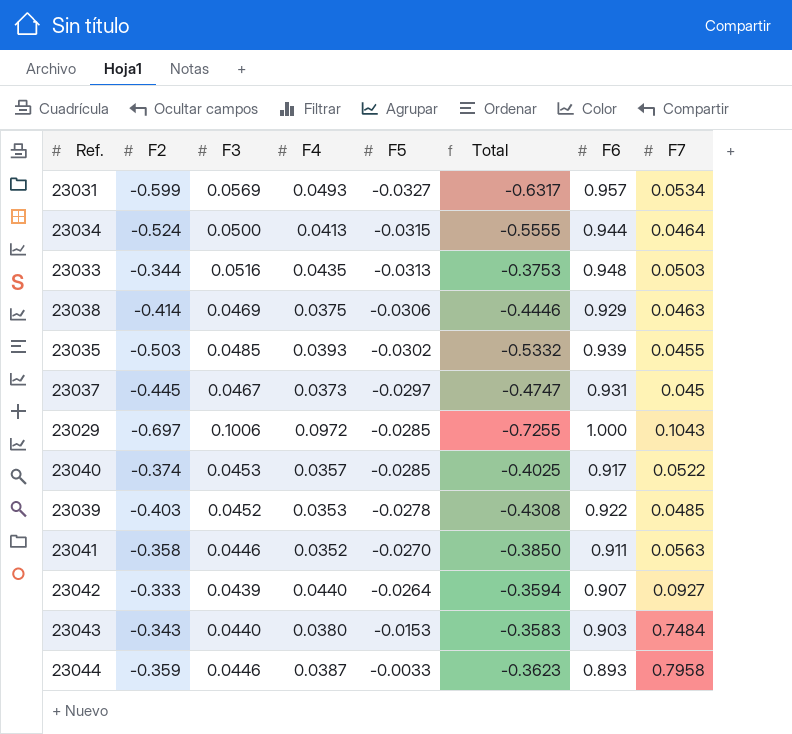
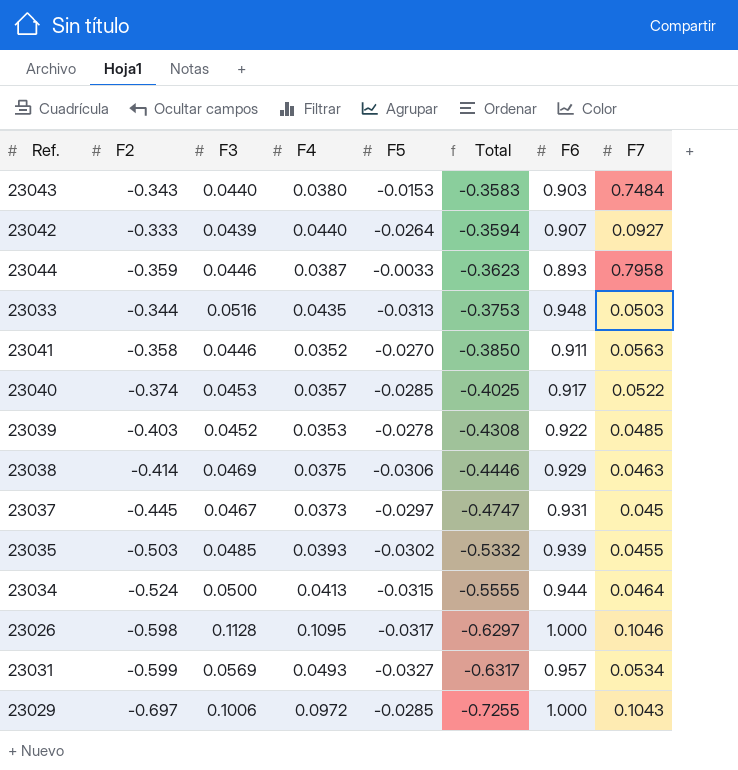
row order: F5 ascending -> Total descending
row 23026: none -> -0.598 | 0.1128 | 0.1095 | -0.0317 | -0.6297 | 1.000 | 0.1046

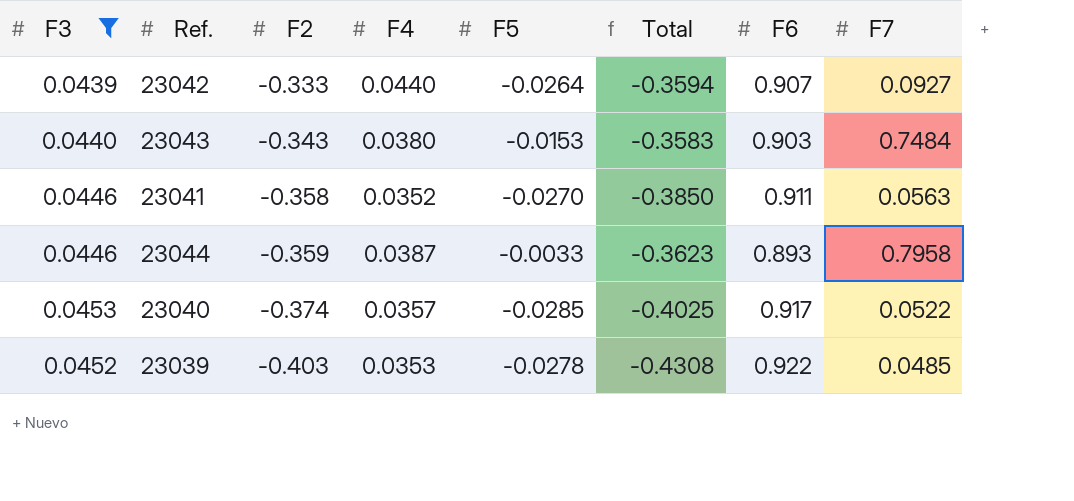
filter: none -> F3 <= 0.0453
row order: Total descending -> F2 descending
column F3 | position: 3 -> 1

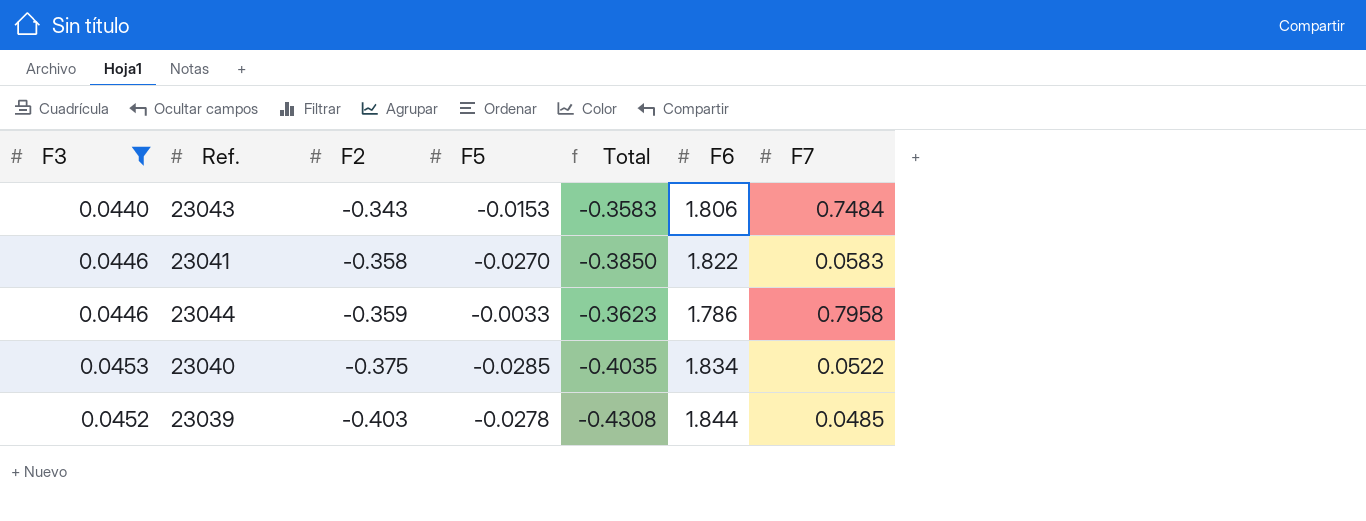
column F4 | position: 4 -> none
row 23042: 0.0439 | -0.333 | 0.0440 | -0.0264 | -0.3594 | 0.907 | 0.0927 -> none
23043 | F6: 0.903 -> 1.806
23041 | F6: 0.911 -> 1.822
23041 | F7: 0.0563 -> 0.0583
23044 | F6: 0.893 -> 1.786
23040 | F2: -0.374 -> -0.375
23040 | Total: -0.4025 -> -0.4035
23040 | F6: 0.917 -> 1.834
23039 | F6: 0.922 -> 1.844

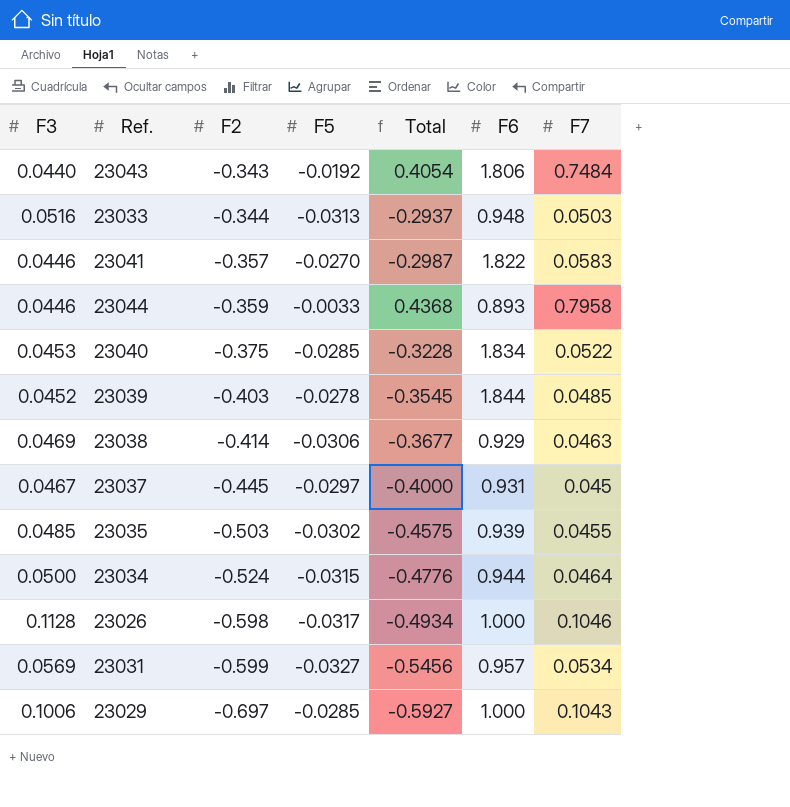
filter: F3 <= 0.0453 -> none
column Total | formula: [F2] + [F5] -> [F2] + [F7]
23043 | F5: -0.0153 -> -0.0192
23041 | F2: -0.358 -> -0.357
23044 | F6: 1.786 -> 0.893

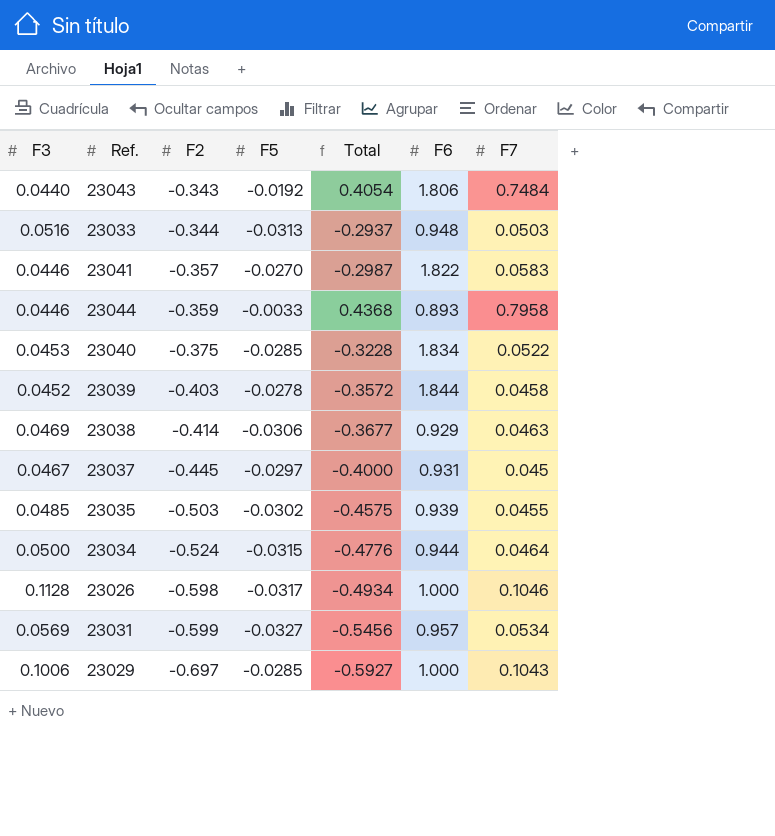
23039 | Total: -0.3545 -> -0.3572
23039 | F7: 0.0485 -> 0.0458

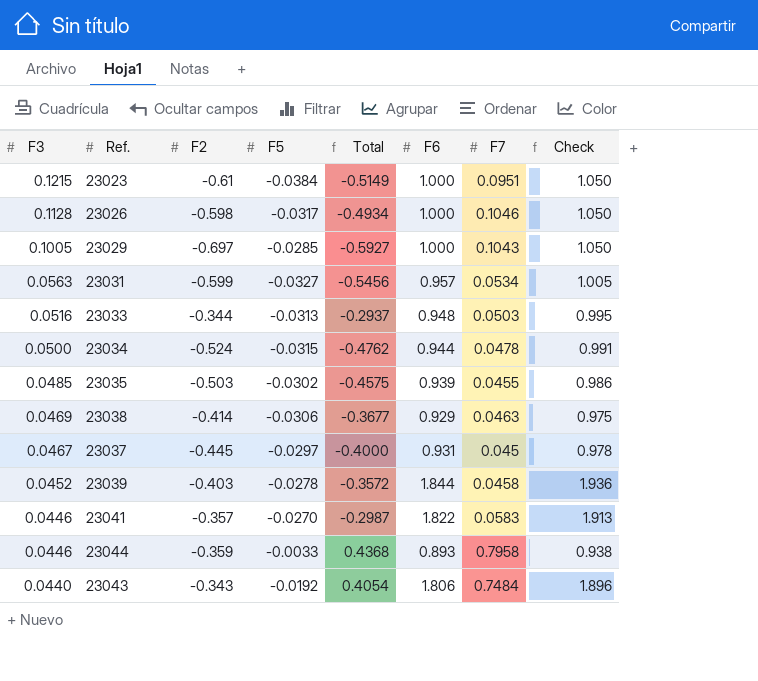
row order: F2 descending -> F3 descending
column Check | formula: none -> [F6] * 1.05
row 23040: 0.0453 | -0.375 | -0.0285 | -0.3228 | 1.834 | 0.0522 -> none
row 23023: none -> 0.1215 | -0.61 | -0.0384 | -0.5149 | 1.000 | 0.0951 | 1.050
23029 | F3: 0.1006 -> 0.1005
23031 | F3: 0.0569 -> 0.0563
23034 | Total: -0.4776 -> -0.4762
23034 | F7: 0.0464 -> 0.0478

